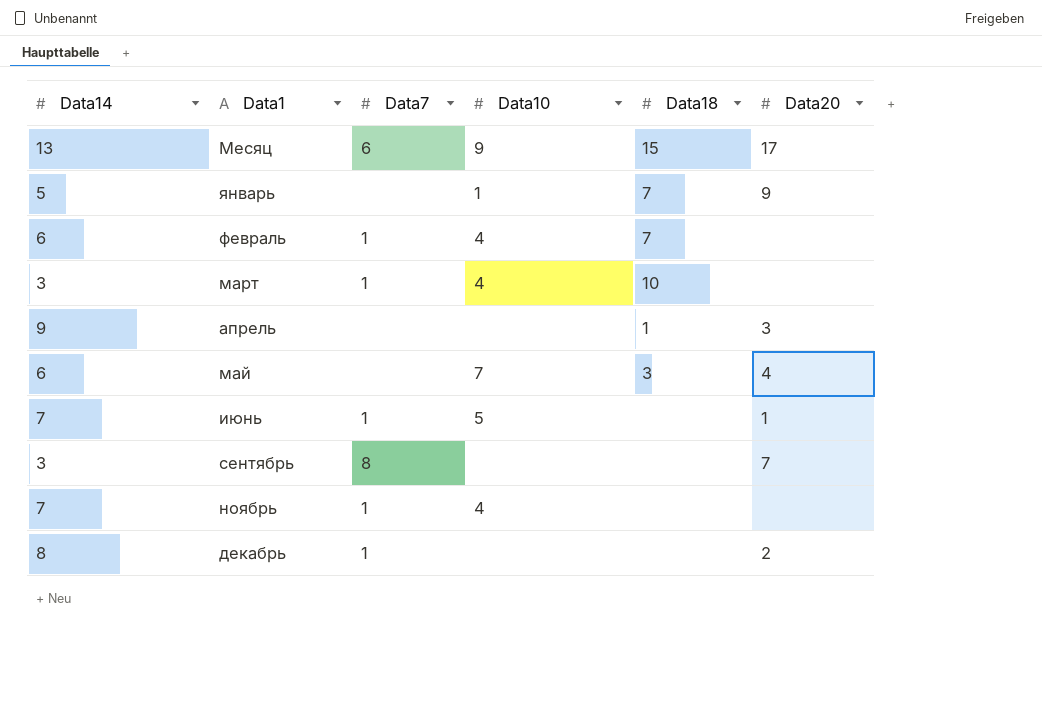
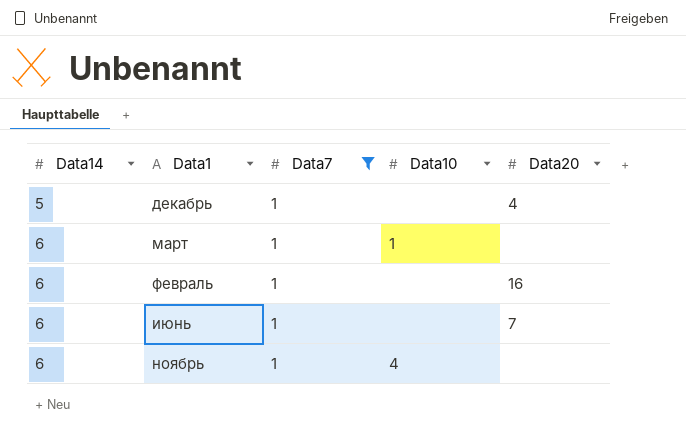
filter: none -> Data7 = 1
row order: none -> Data14 ascending
column Data18 | position: 5 -> none
декабрь | Data14: 8 -> 5
декабрь | Data20: 2 -> 4
март | Data14: 3 -> 6
март | Data10: 4 -> 1
февраль | Data10: 4 -> none
февраль | Data20: none -> 16
июнь | Data14: 7 -> 6
июнь | Data10: 5 -> none
июнь | Data20: 1 -> 7
ноябрь | Data14: 7 -> 6

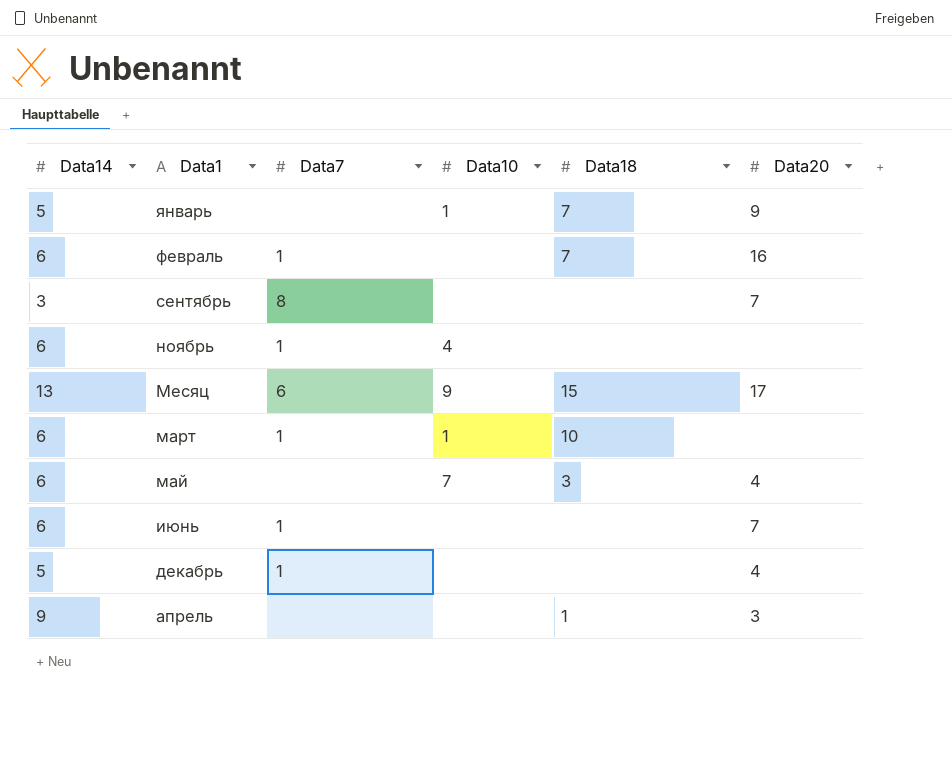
filter: Data7 = 1 -> none
row order: Data14 ascending -> Data1 descending
column Data18 | position: none -> 5

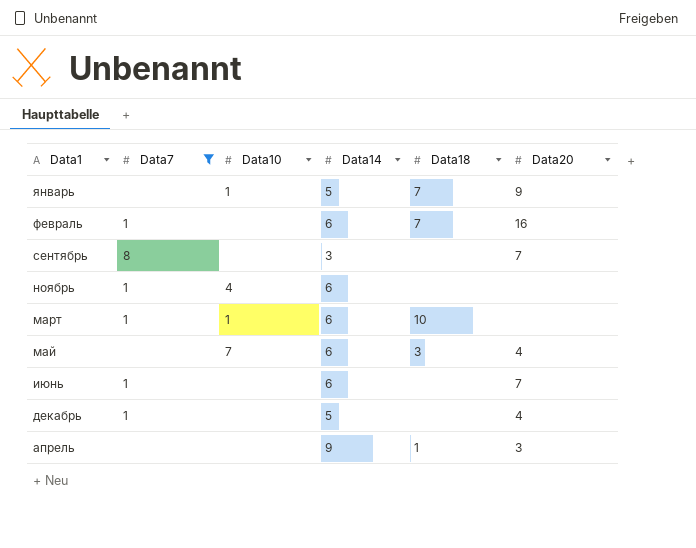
filter: none -> Data7 != 6
column Data14 | position: 1 -> 4

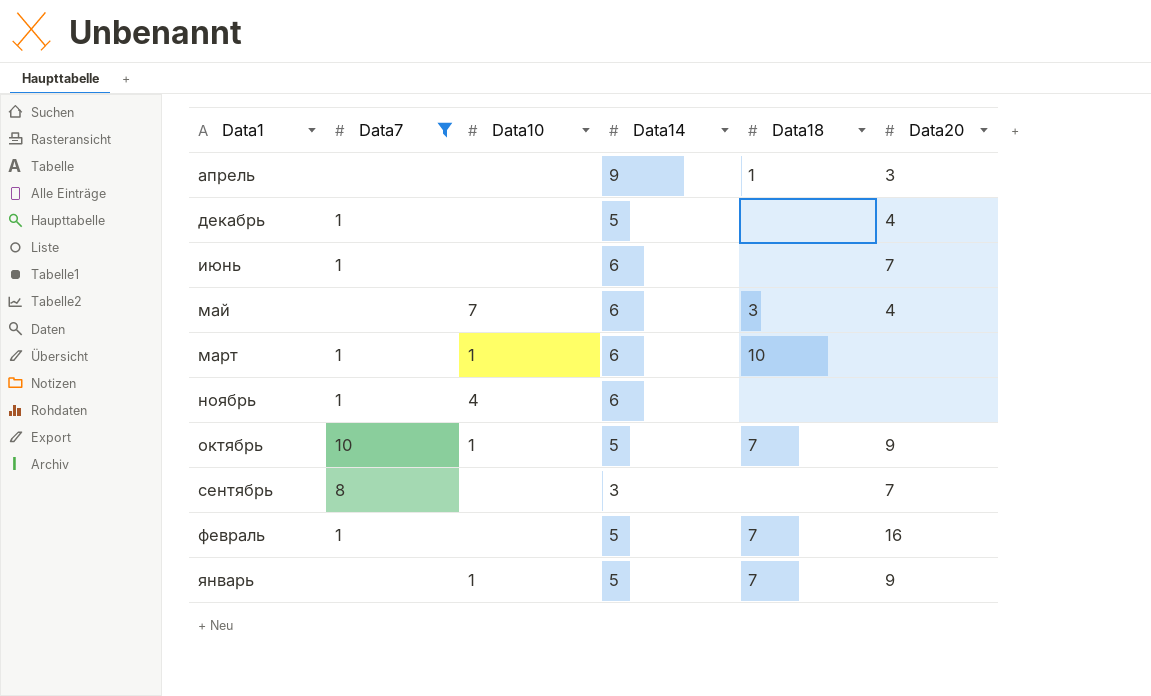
row order: Data1 descending -> Data1 ascending
row октябрь: none -> 10 | 1 | 5 | 7 | 9
февраль | Data14: 6 -> 5

